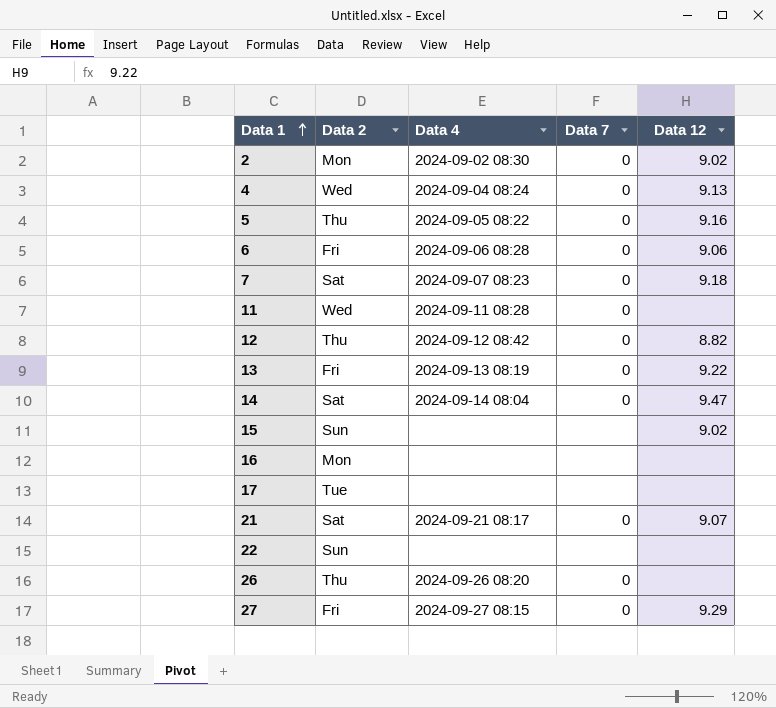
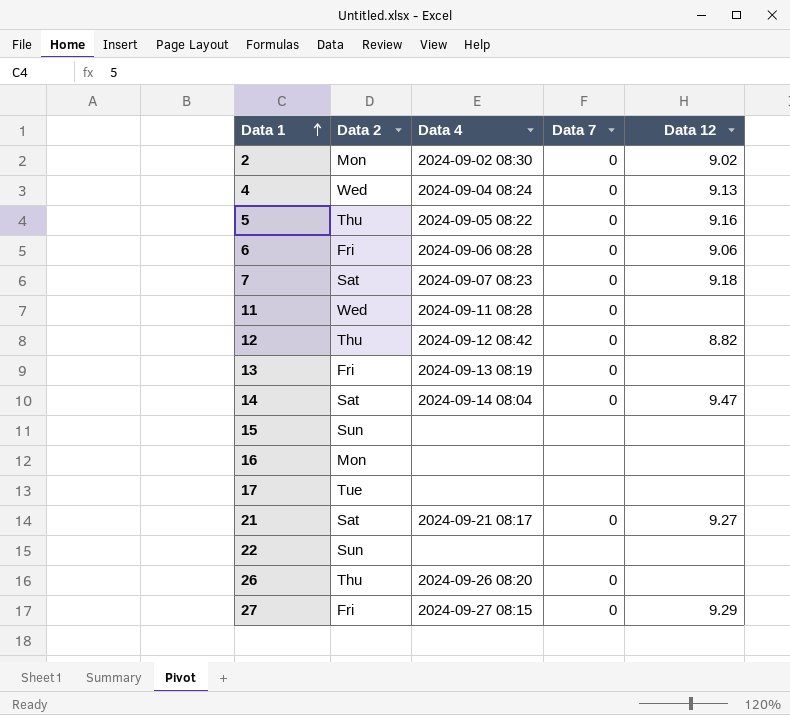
13 | Data 12: 9.22 -> none
15 | Data 12: 9.02 -> none
21 | Data 12: 9.07 -> 9.27

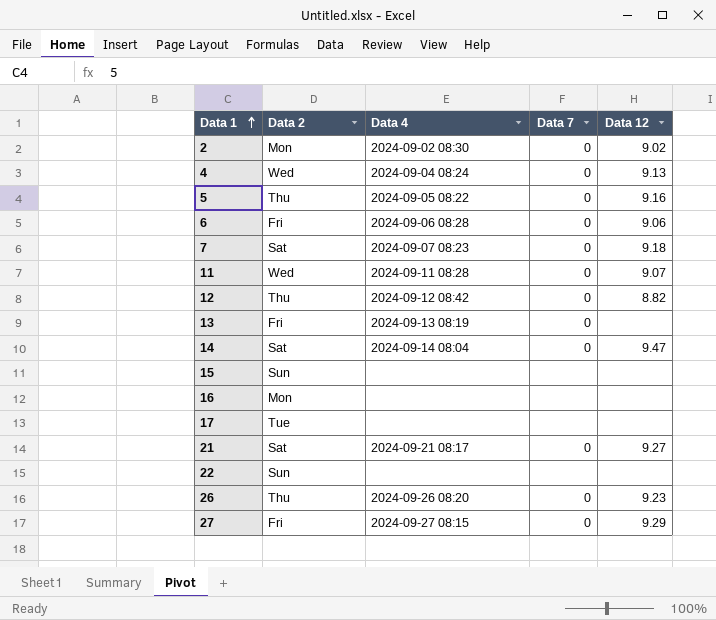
11 | Data 12: none -> 9.07
26 | Data 12: none -> 9.23

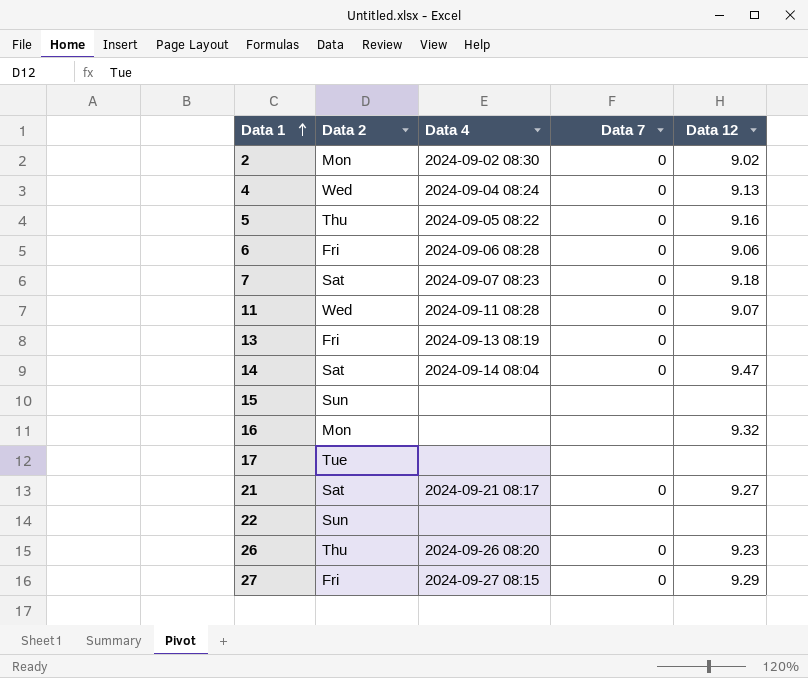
row 12: Thu | 2024-09-12 08:42 | 0 | 8.82 -> none
16 | Data 12: none -> 9.32

